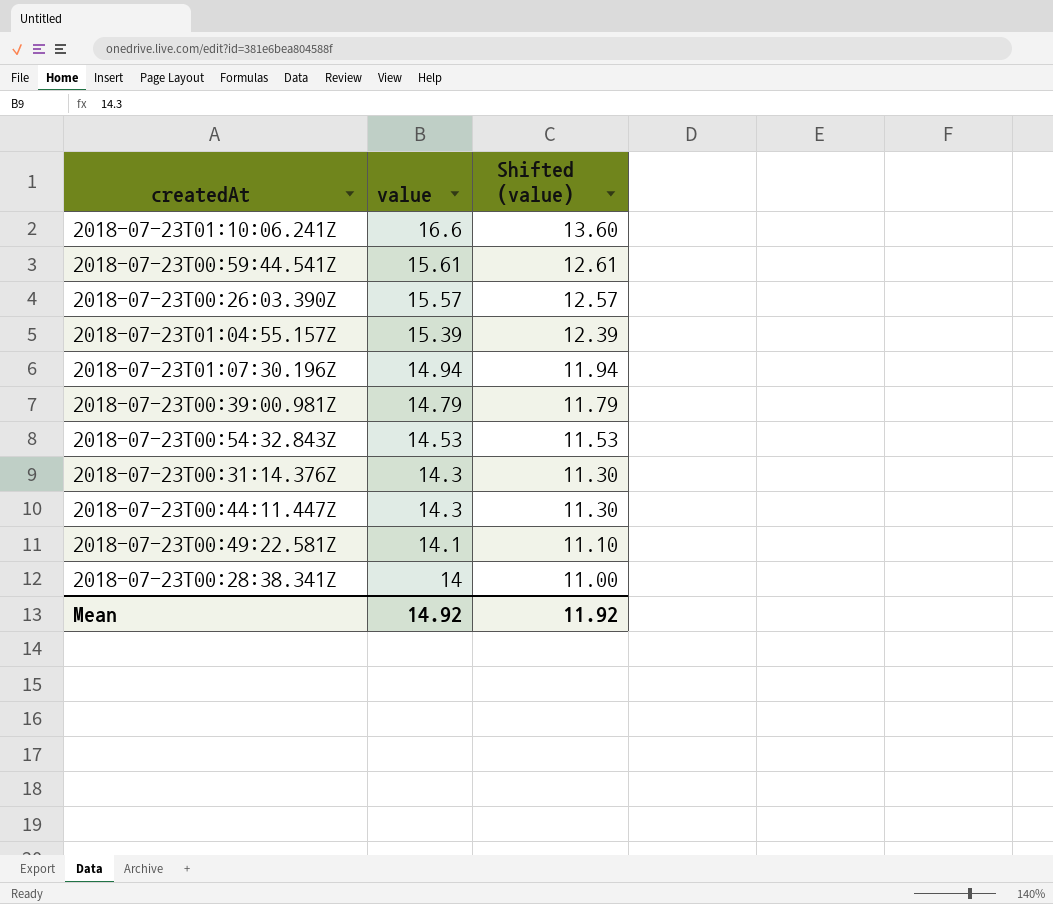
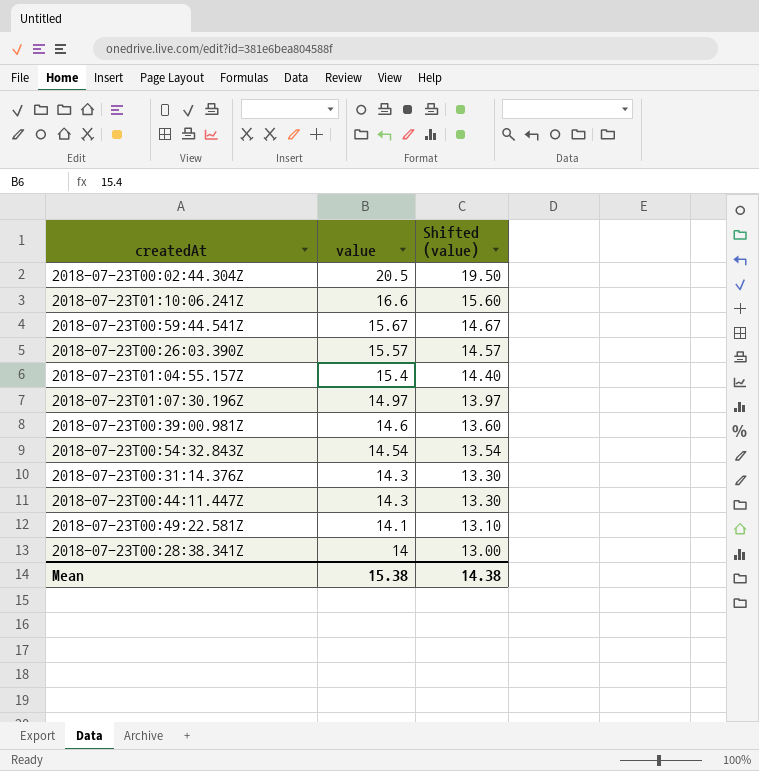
column Shifted (value) | formula: [value] - 3 -> [value] - 1
row 2018-07-23T00:02:44.304Z: none -> 20.5 | 19.50
2018-07-23T00:59:44.541Z | value: 15.61 -> 15.67
2018-07-23T01:04:55.157Z | value: 15.39 -> 15.4
2018-07-23T01:07:30.196Z | value: 14.94 -> 14.97
2018-07-23T00:39:00.981Z | value: 14.79 -> 14.6
2018-07-23T00:54:32.843Z | value: 14.53 -> 14.54
Mean | value: 14.92 -> 15.38
Mean | Shifted (value): 11.92 -> 14.38

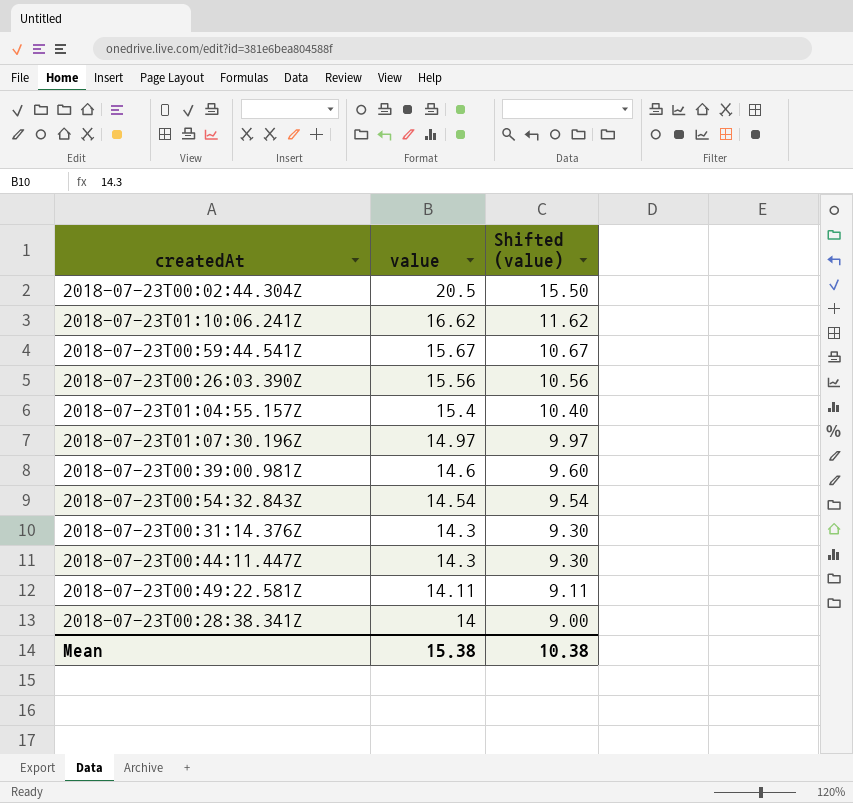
column Shifted (value) | formula: [value] - 1 -> [value] - 5
2018-07-23T01:10:06.241Z | value: 16.6 -> 16.62
2018-07-23T00:26:03.390Z | value: 15.57 -> 15.56
2018-07-23T00:49:22.581Z | value: 14.1 -> 14.11
Mean | Shifted (value): 14.38 -> 10.38

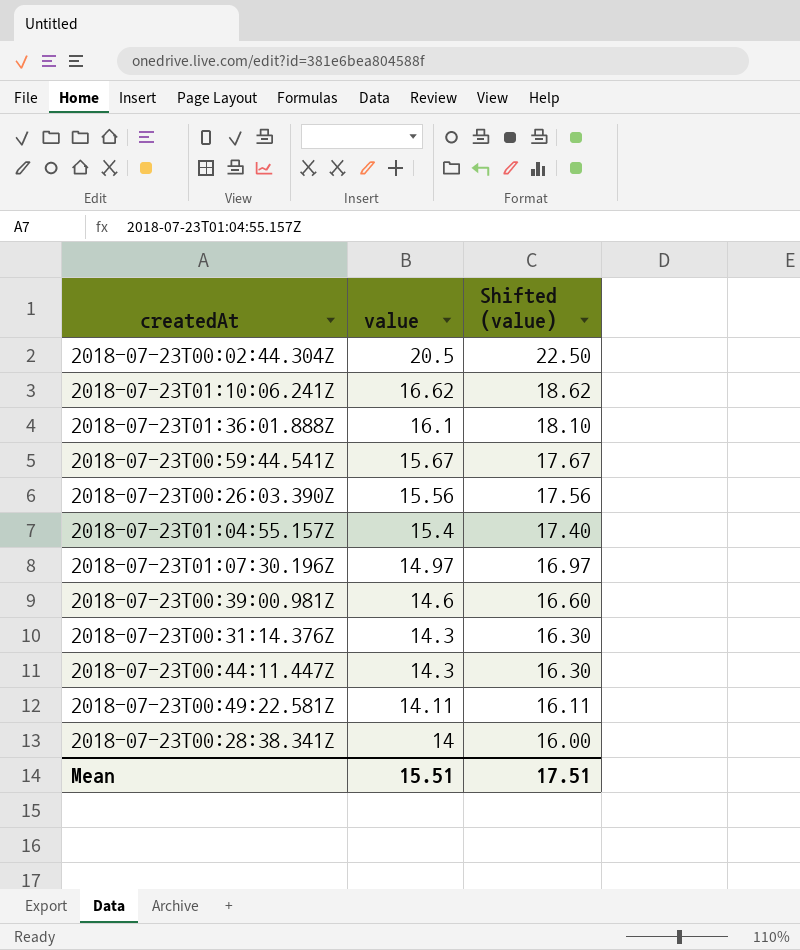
column Shifted (value) | formula: [value] - 5 -> [value] + 2
row 2018-07-23T00:54:32.843Z: 14.54 | 9.54 -> none
row 2018-07-23T01:36:01.888Z: none -> 16.1 | 18.10
Mean | value: 15.38 -> 15.51
Mean | Shifted (value): 10.38 -> 17.51

